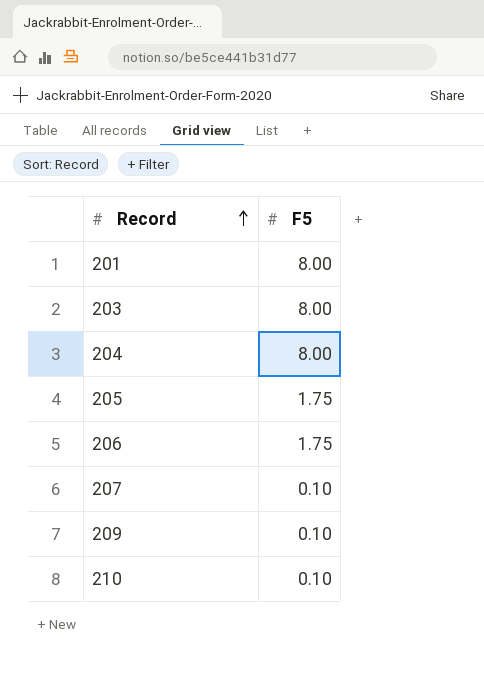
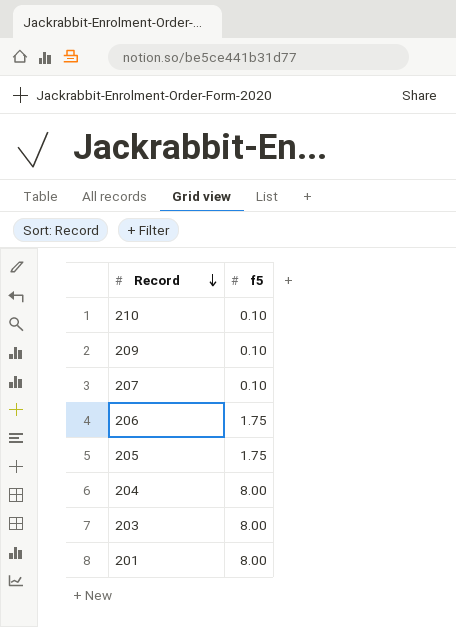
row order: Record ascending -> Record descending
column name: F5 -> f5

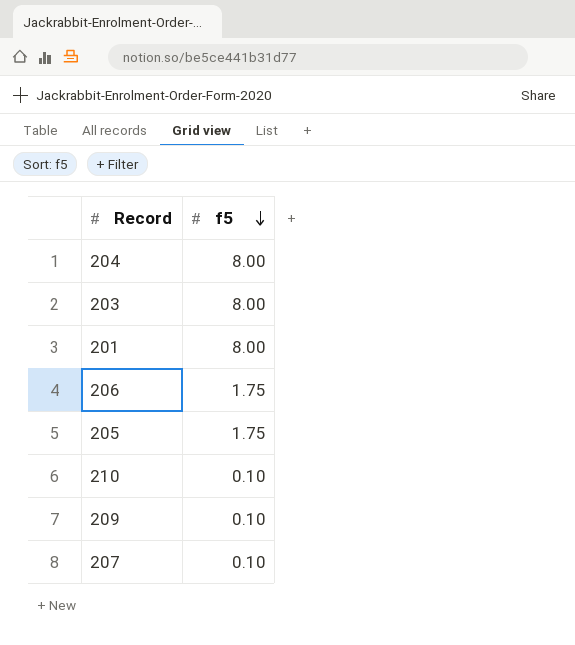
row order: Record descending -> f5 descending

